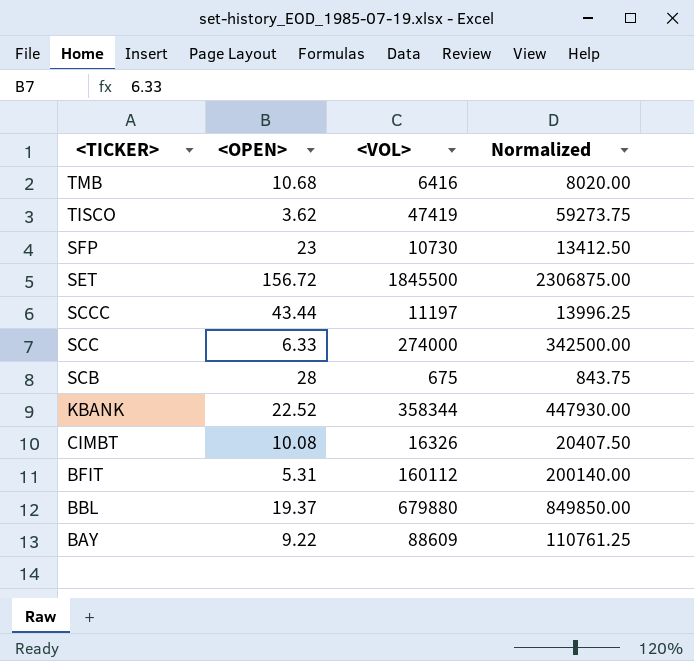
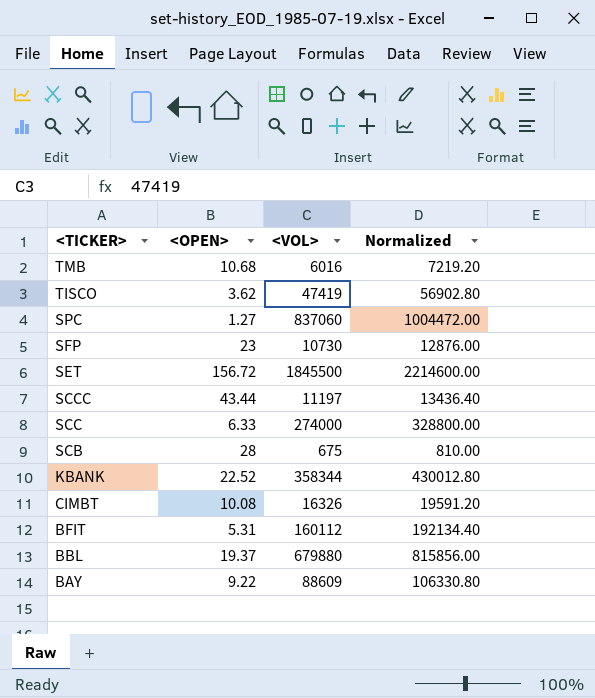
column Normalized | formula: [<VOL>] * 1.25 -> [<VOL>] * 1.2
TMB | <VOL>: 6416 -> 6016
row SPC: none -> 1.27 | 837060 | 1004472.00

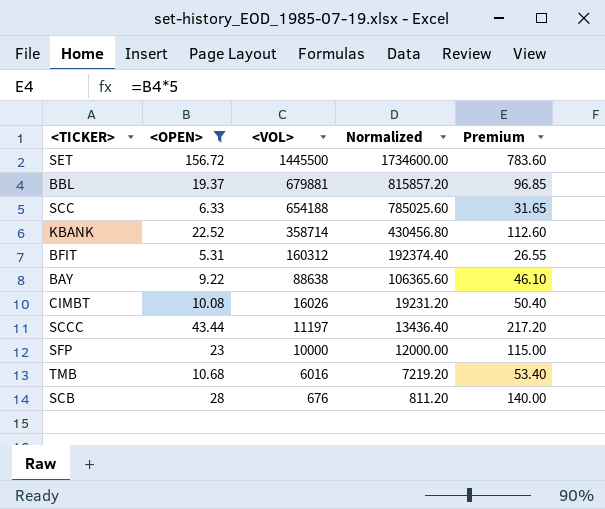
filter: none -> <OPEN> >= 5.31
row order: <TICKER> descending -> <VOL> descending
column Premium | formula: none -> [<OPEN>] * 5
SET | <VOL>: 1845500 -> 1445500
SET | Normalized: 2214600.00 -> 1734600.00
BBL | <VOL>: 679880 -> 679881
BBL | Normalized: 815856.00 -> 815857.20
SCC | <VOL>: 274000 -> 654188
SCC | Normalized: 328800.00 -> 785025.60
KBANK | <VOL>: 358344 -> 358714
KBANK | Normalized: 430012.80 -> 430456.80
BFIT | <VOL>: 160112 -> 160312
BFIT | Normalized: 192134.40 -> 192374.40
BAY | <VOL>: 88609 -> 88638
BAY | Normalized: 106330.80 -> 106365.60
CIMBT | <VOL>: 16326 -> 16026
CIMBT | Normalized: 19591.20 -> 19231.20
SFP | <VOL>: 10730 -> 10000
SFP | Normalized: 12876.00 -> 12000.00
SCB | <VOL>: 675 -> 676
SCB | Normalized: 810.00 -> 811.20

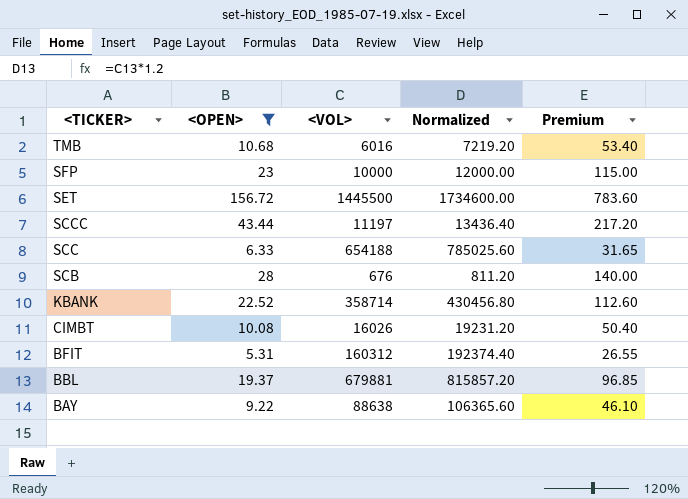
row order: <VOL> descending -> <TICKER> descending

